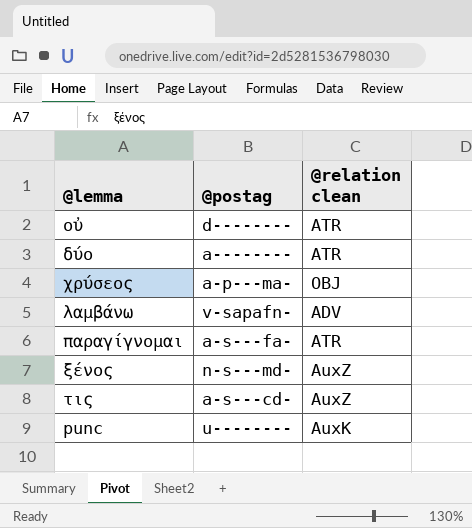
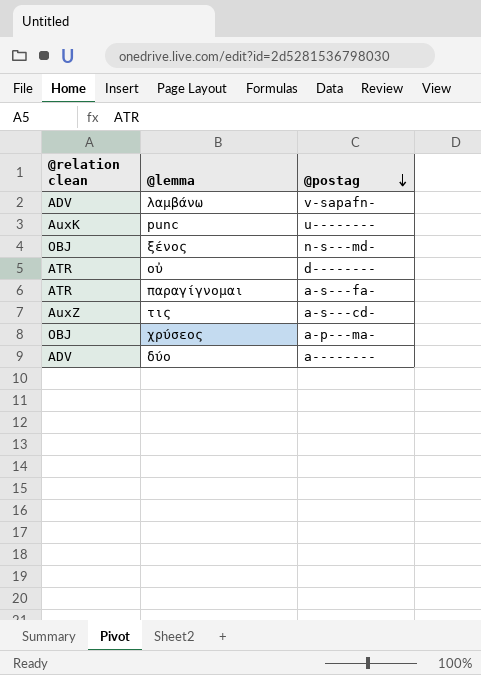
row order: none -> @postag descending
column @relation clean | position: 3 -> 1
ξένος | @relation clean: AuxZ -> OBJ
δύο | @relation clean: ATR -> ADV

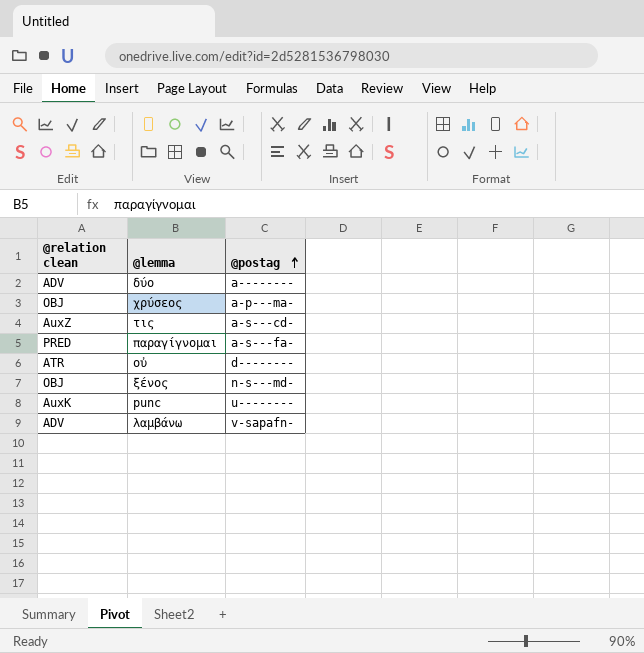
row order: @postag descending -> @postag ascending
παραγίγνομαι | @relation clean: ATR -> PRED

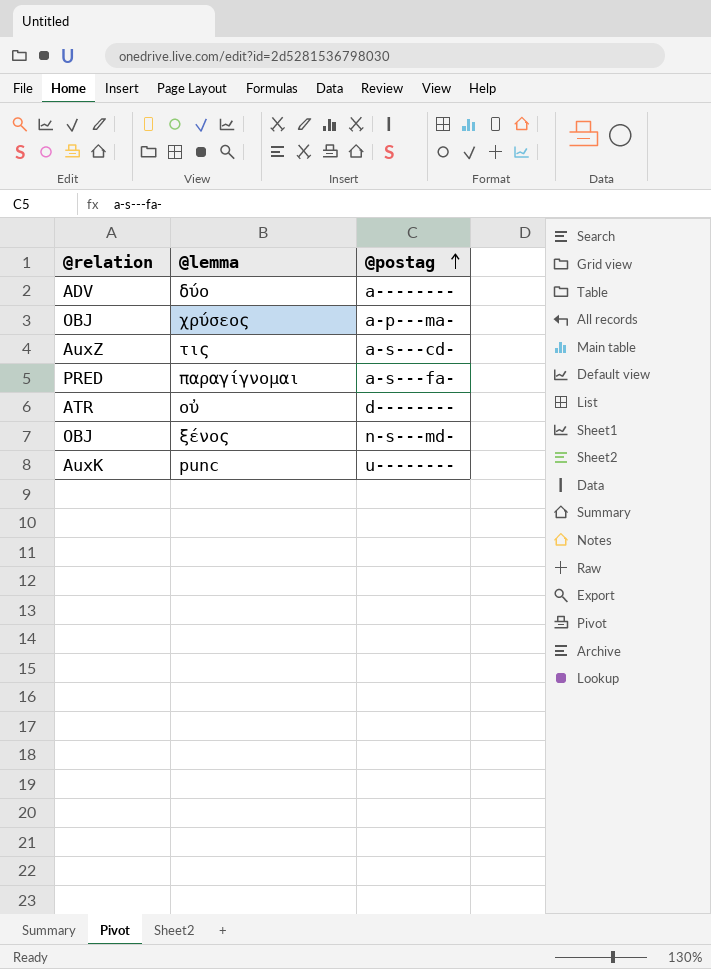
column name: @relation clean -> @relation
row λαμβάνω: ADV | v-sapafn- -> none

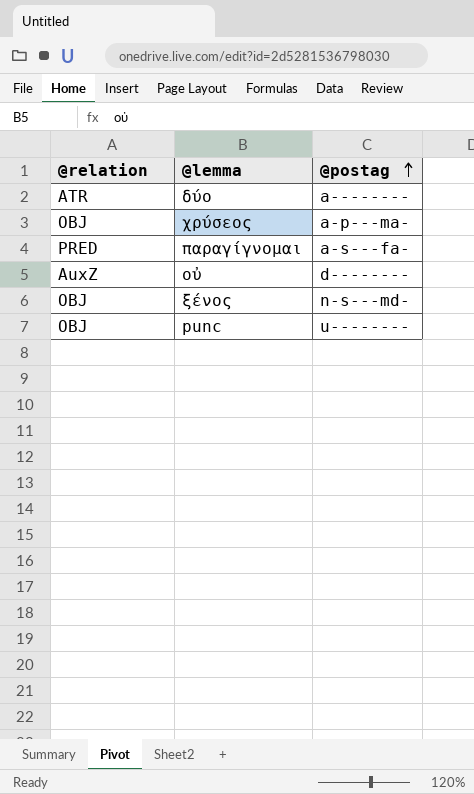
row τις: AuxZ | a-s---cd- -> none
δύο | @relation: ADV -> ATR
οὐ | @relation: ATR -> AuxZ
punc | @relation: AuxK -> OBJ

